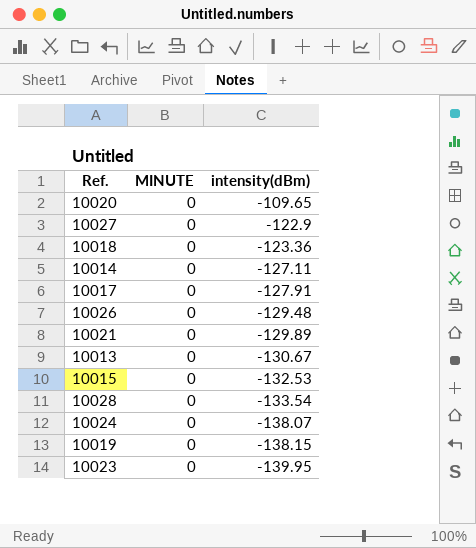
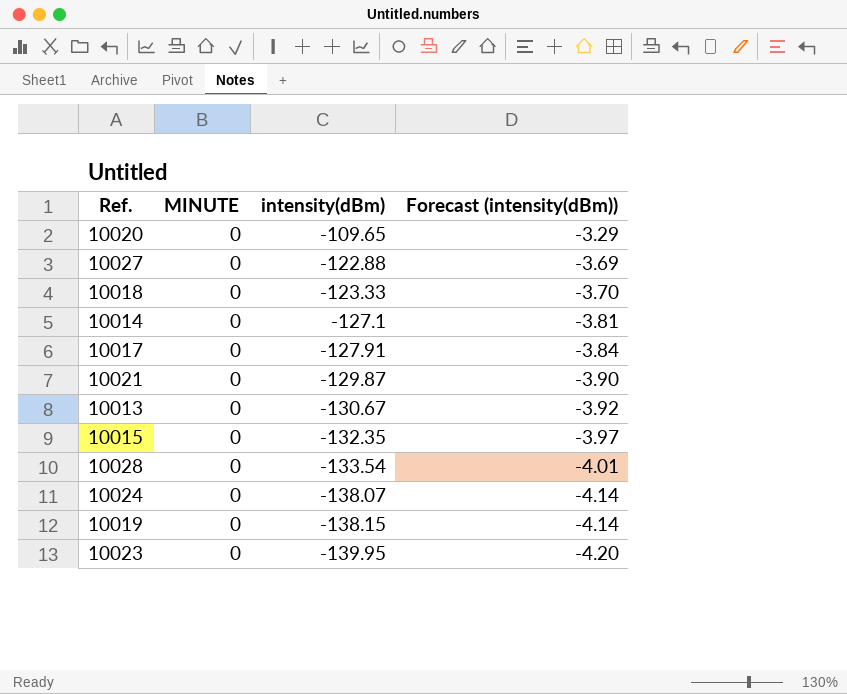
column Forecast (intensity(dBm)) | formula: none -> [intensity(dBm)] * 0.03
row 10026: 0 | -129.48 -> none
10027 | intensity(dBm): -122.9 -> -122.88
10018 | intensity(dBm): -123.36 -> -123.33
10014 | intensity(dBm): -127.11 -> -127.1
10021 | intensity(dBm): -129.89 -> -129.87
10015 | intensity(dBm): -132.53 -> -132.35

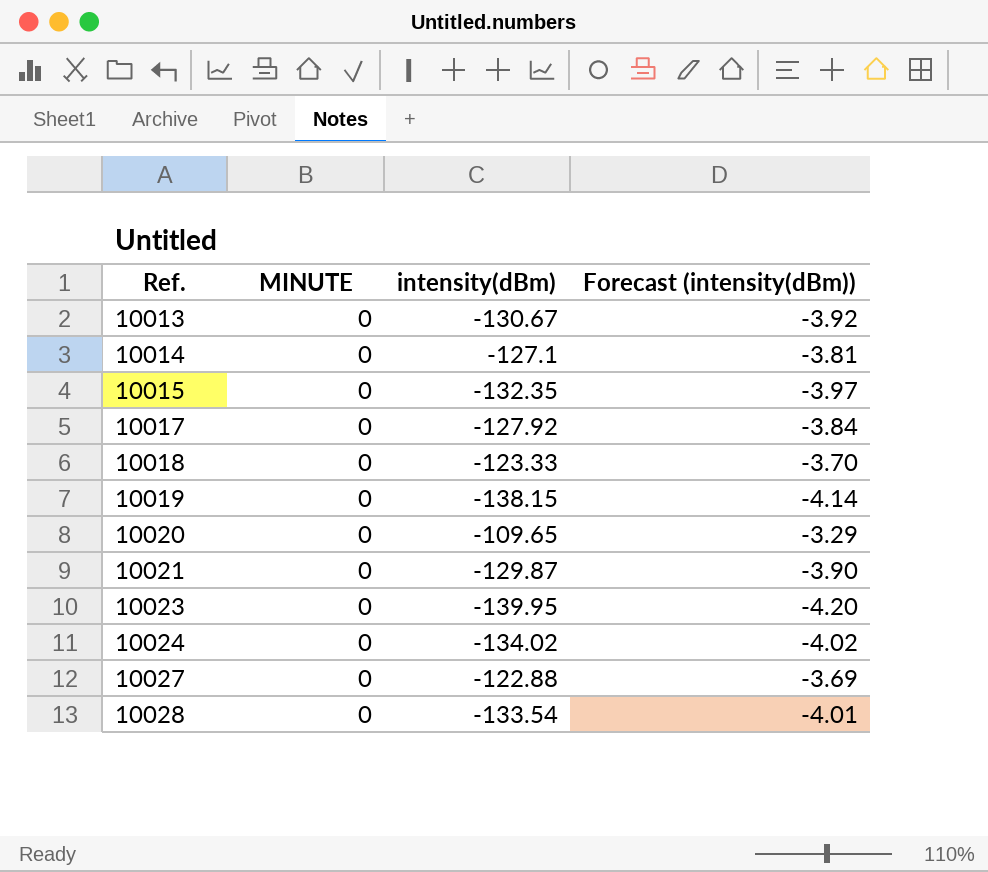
row order: intensity(dBm) descending -> Ref. ascending
10017 | intensity(dBm): -127.91 -> -127.92
10024 | intensity(dBm): -138.07 -> -134.02
10024 | Forecast (intensity(dBm)): -4.14 -> -4.02

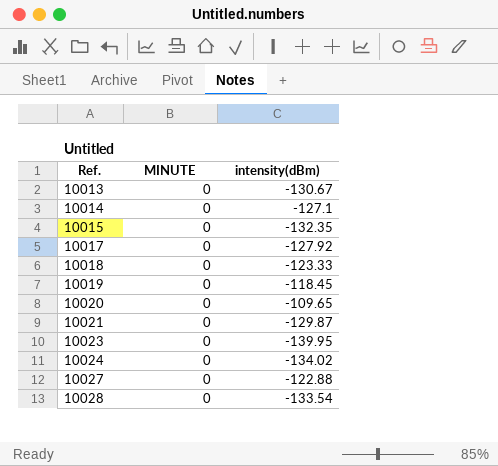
column Forecast (intensity(dBm)) | formula: [intensity(dBm)] * 0.03 -> none
10019 | intensity(dBm): -138.15 -> -118.45

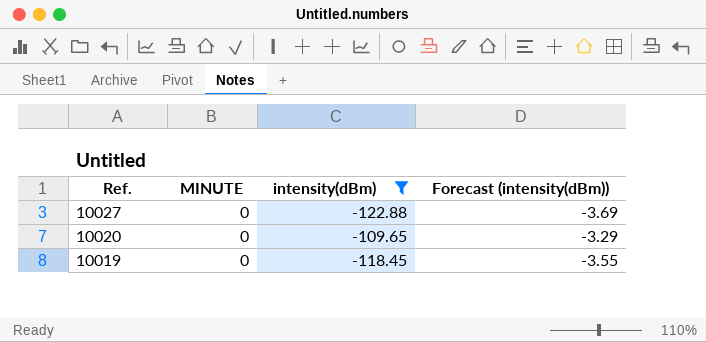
filter: none -> intensity(dBm) >= -122.88
row order: Ref. ascending -> Ref. descending
column Forecast (intensity(dBm)) | formula: none -> [intensity(dBm)] * 0.03

